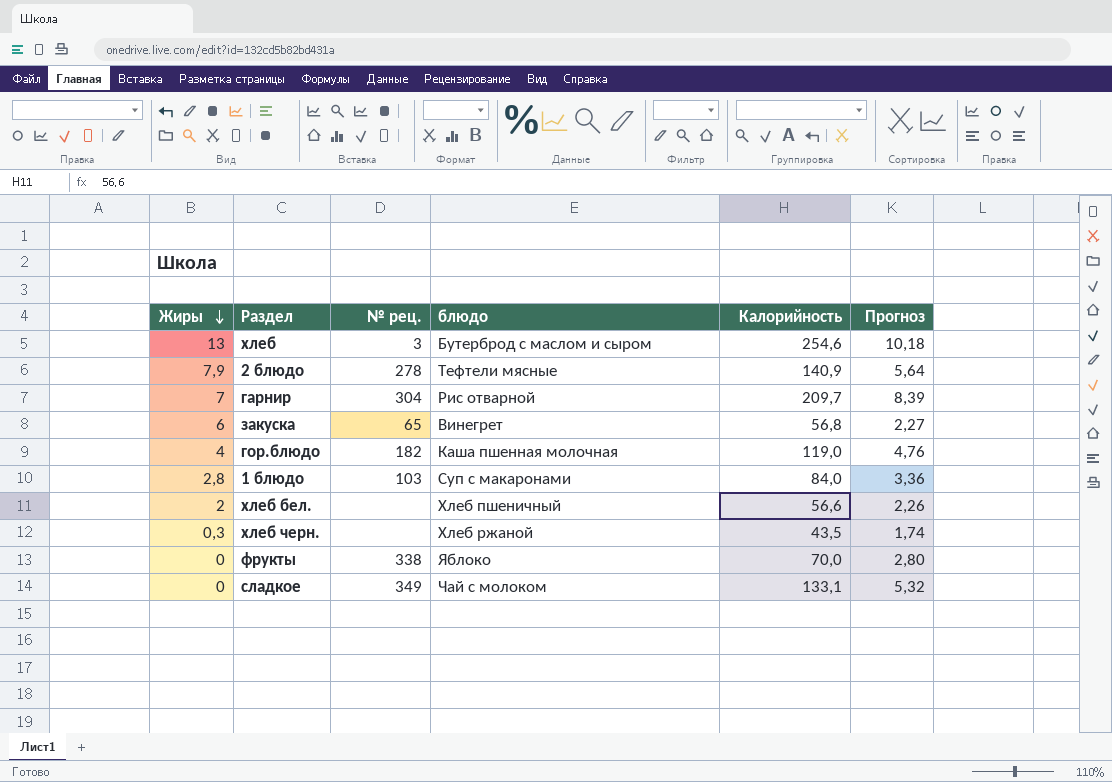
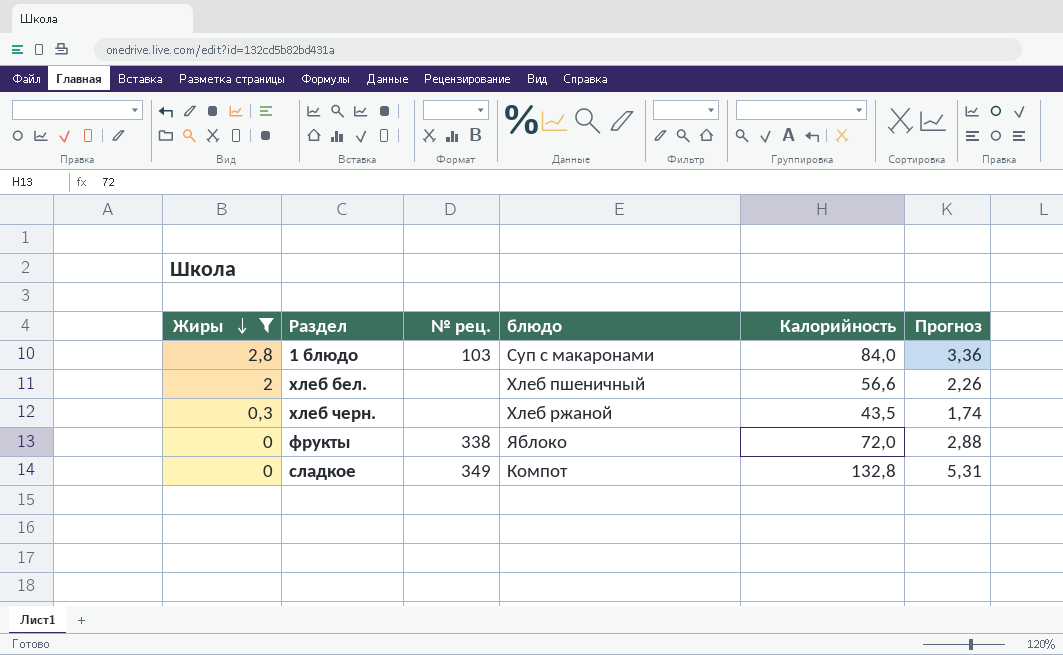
filter: none -> Жиры <= 2,8
фрукты | Калорийность: 70,0 -> 72,0
фрукты | Прогноз: 2,80 -> 2,88
сладкое | блюдо: Чай с молоком -> Компот
сладкое | Калорийность: 133,1 -> 132,8
сладкое | Прогноз: 5,32 -> 5,31

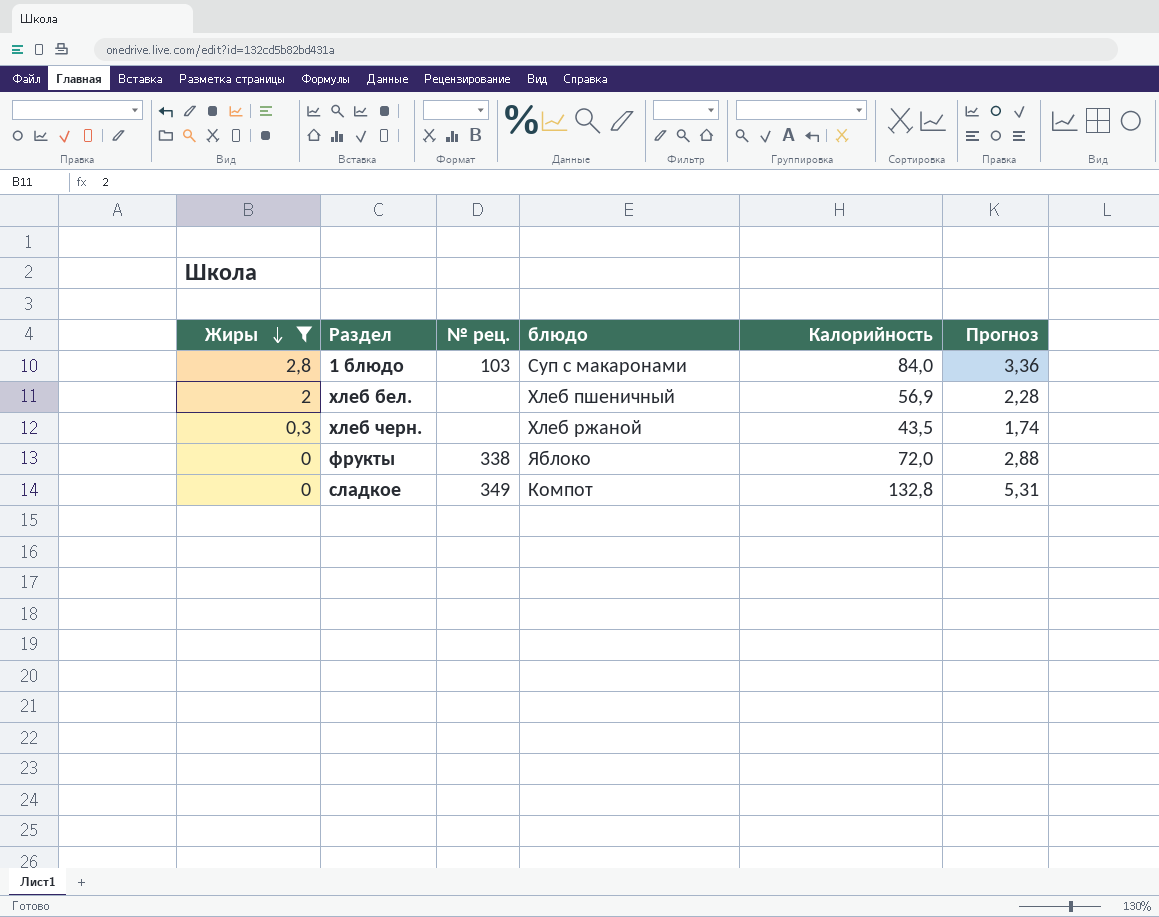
хлеб бел. | Калорийность: 56,6 -> 56,9
хлеб бел. | Прогноз: 2,26 -> 2,28

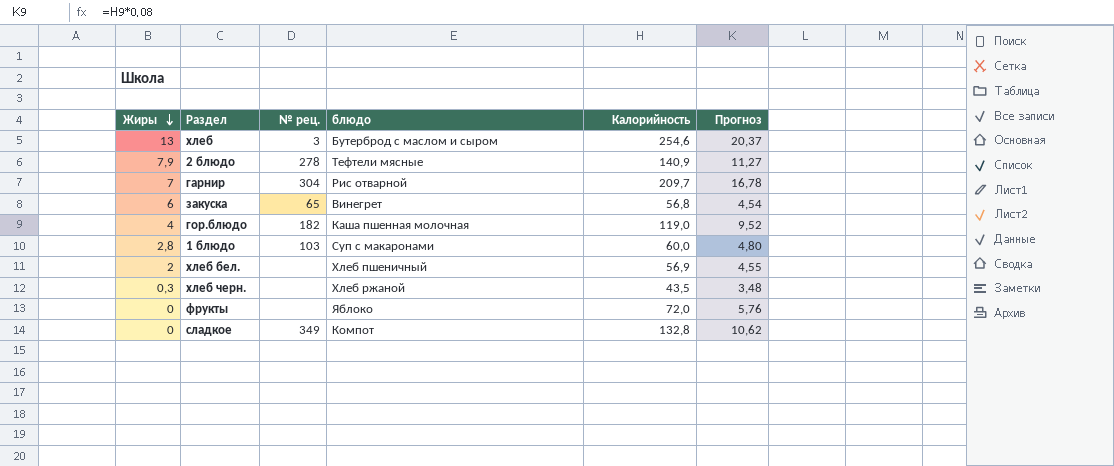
filter: Жиры <= 2,8 -> none
column Прогноз | formula: [Калорийность] * 0,04 -> [Калорийность] * 0,08
1 блюдо | Калорийность: 84,0 -> 60,0
фрукты | № рец.: 338 -> none

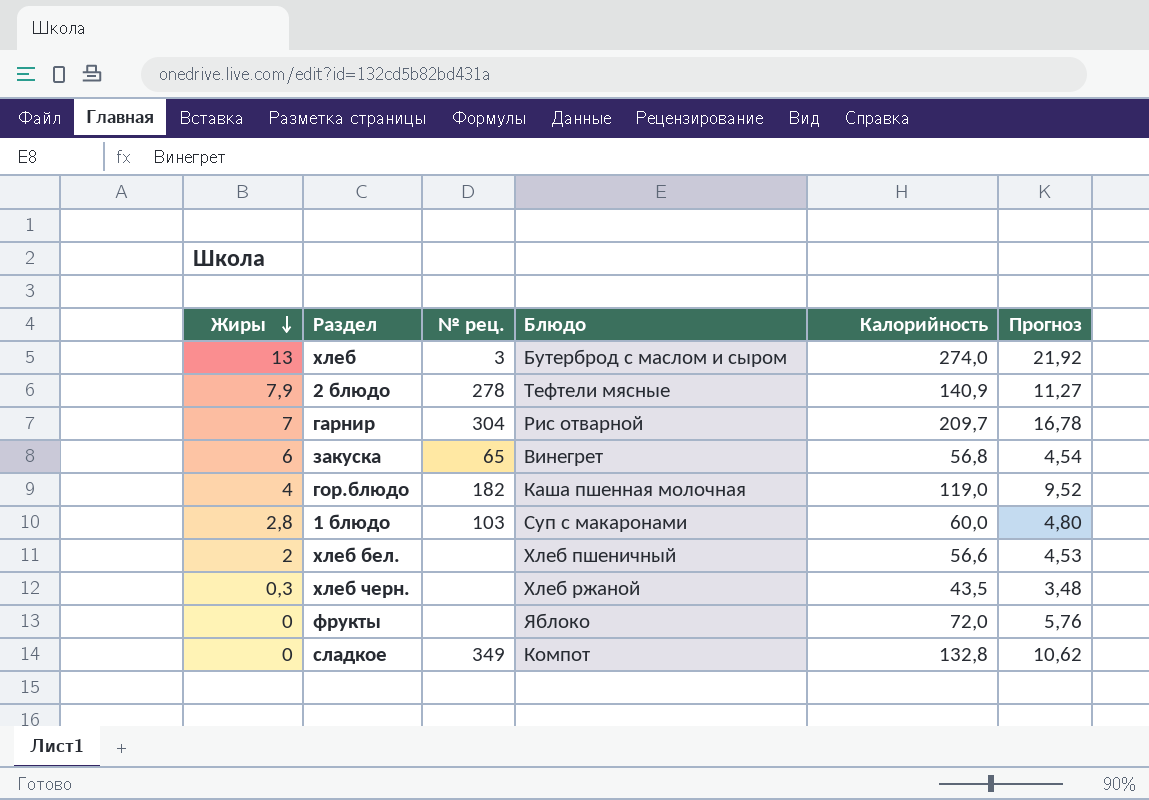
column name: блюдо -> Блюдо
хлеб | Калорийность: 254,6 -> 274,0
хлеб | Прогноз: 20,37 -> 21,92
хлеб бел. | Калорийность: 56,9 -> 56,6
хлеб бел. | Прогноз: 4,55 -> 4,53

